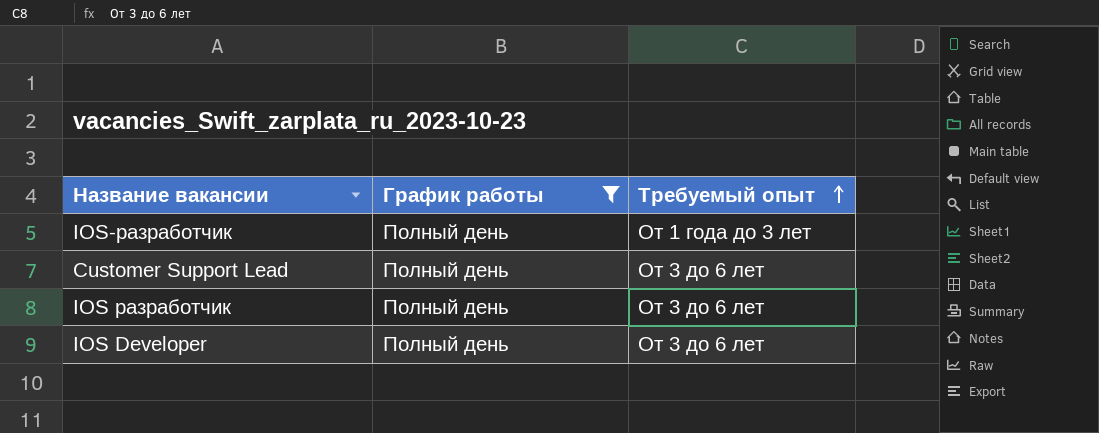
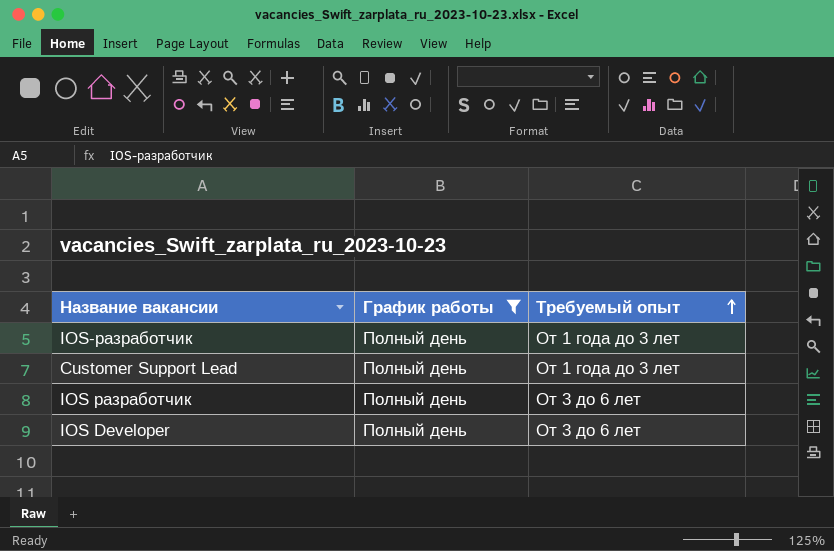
Customer Support Lead | Требуемый опыт: От 3 до 6 лет -> От 1 года до 3 лет

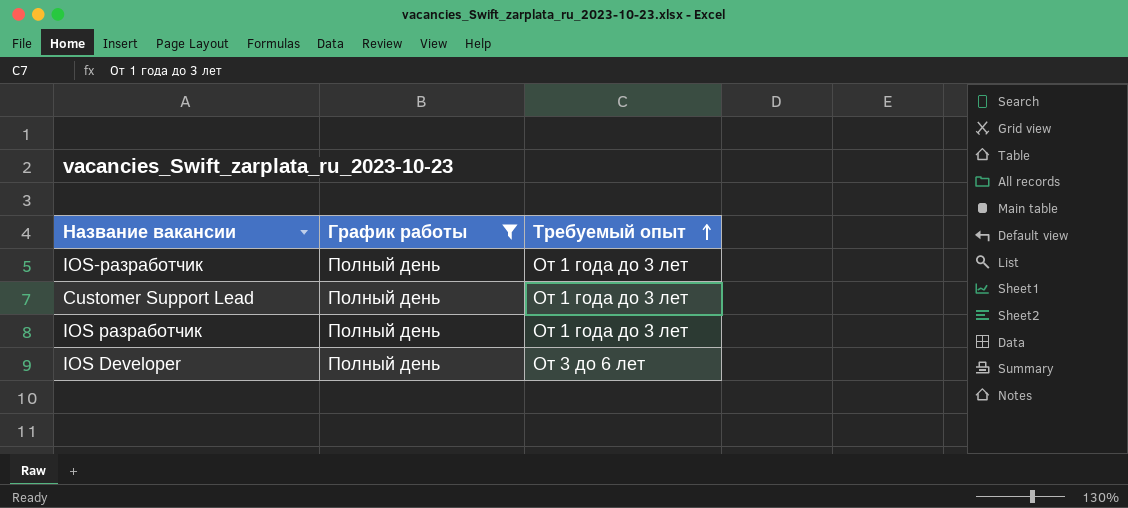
IOS разработчик | Требуемый опыт: От 3 до 6 лет -> От 1 года до 3 лет

